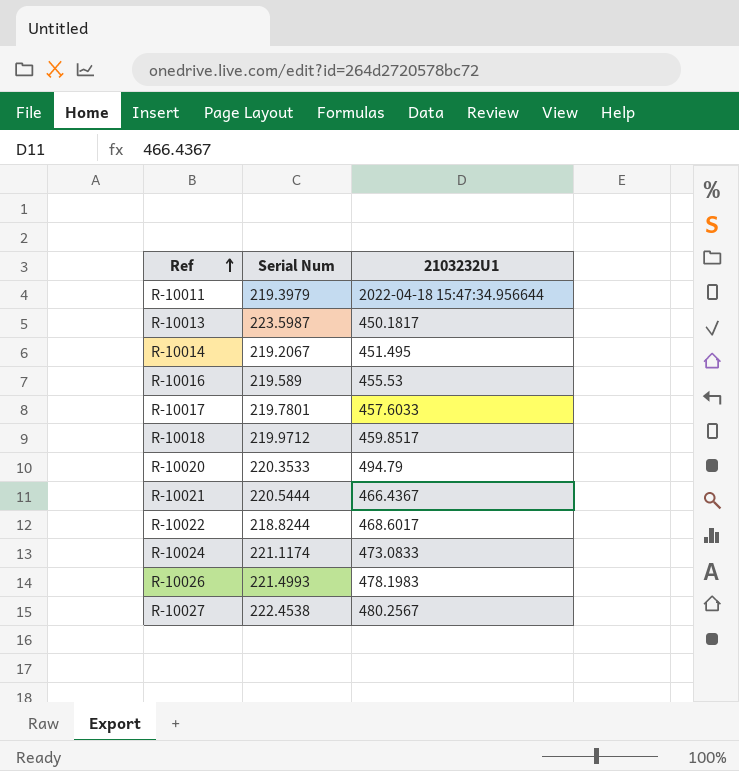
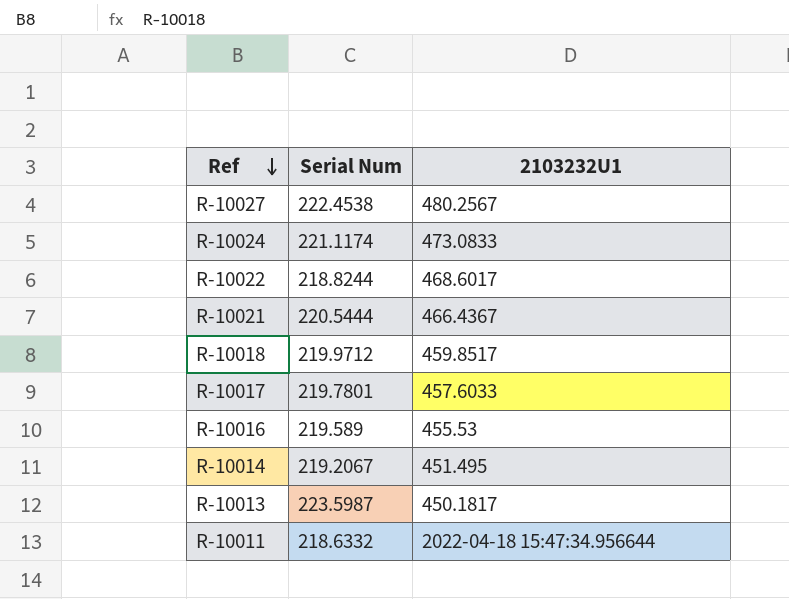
row order: Ref ascending -> Ref descending
row R-10020: 220.3533 | 494.79 -> none
row R-10026: 221.4993 | 478.1983 -> none
R-10011 | Serial Num: 219.3979 -> 218.6332

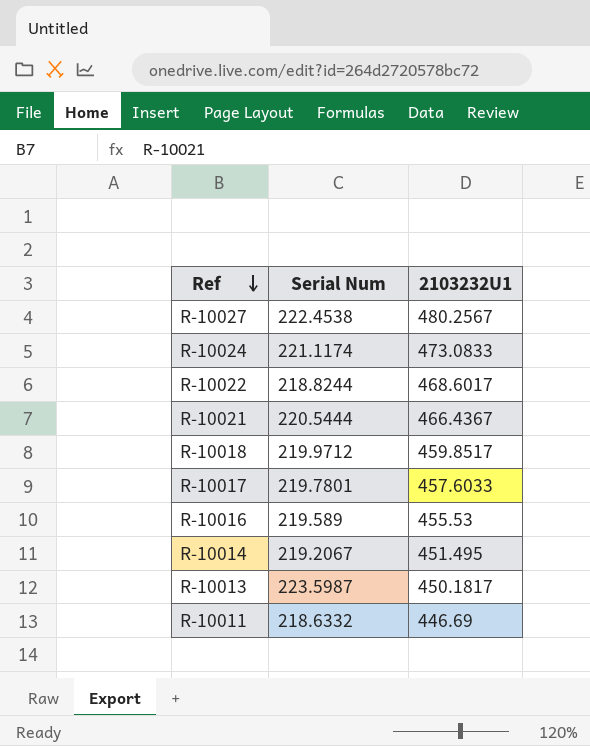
R-10011 | 2103232U1: 2022-04-18 15:47:34.956644 -> 446.69

